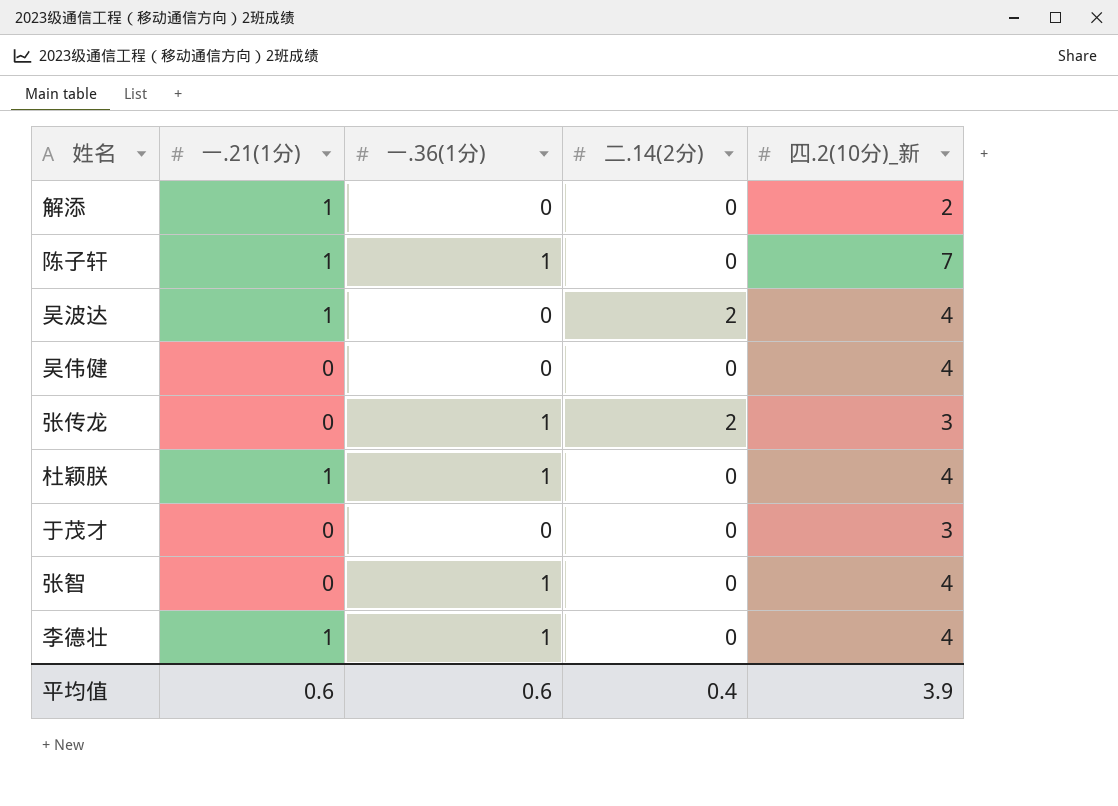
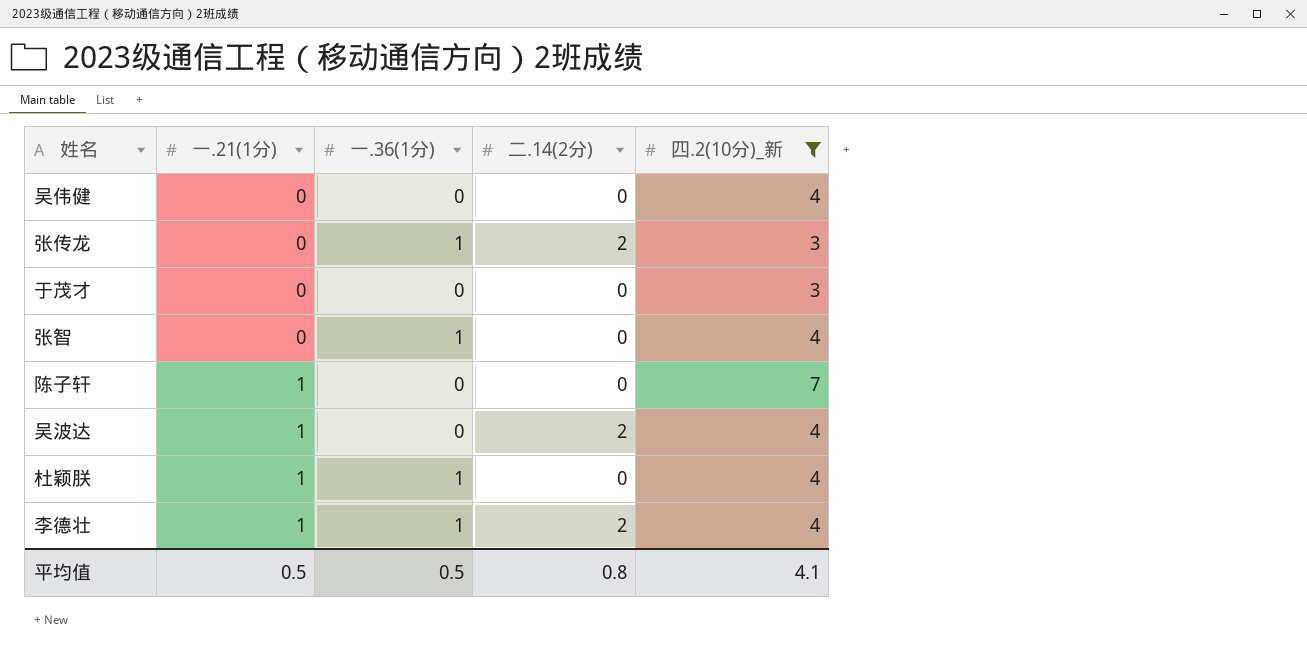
filter: none -> 四.2(10分)_新 != 2
row order: none -> 一.21(1分) ascending
陈子轩 | 一.36(1分): 1 -> 0
李德壮 | 二.14(2分): 0 -> 2
平均值 | 一.21(1分): 0.6 -> 0.5
平均值 | 一.36(1分): 0.6 -> 0.5
平均值 | 二.14(2分): 0.4 -> 0.8
平均值 | 四.2(10分)_新: 3.9 -> 4.1

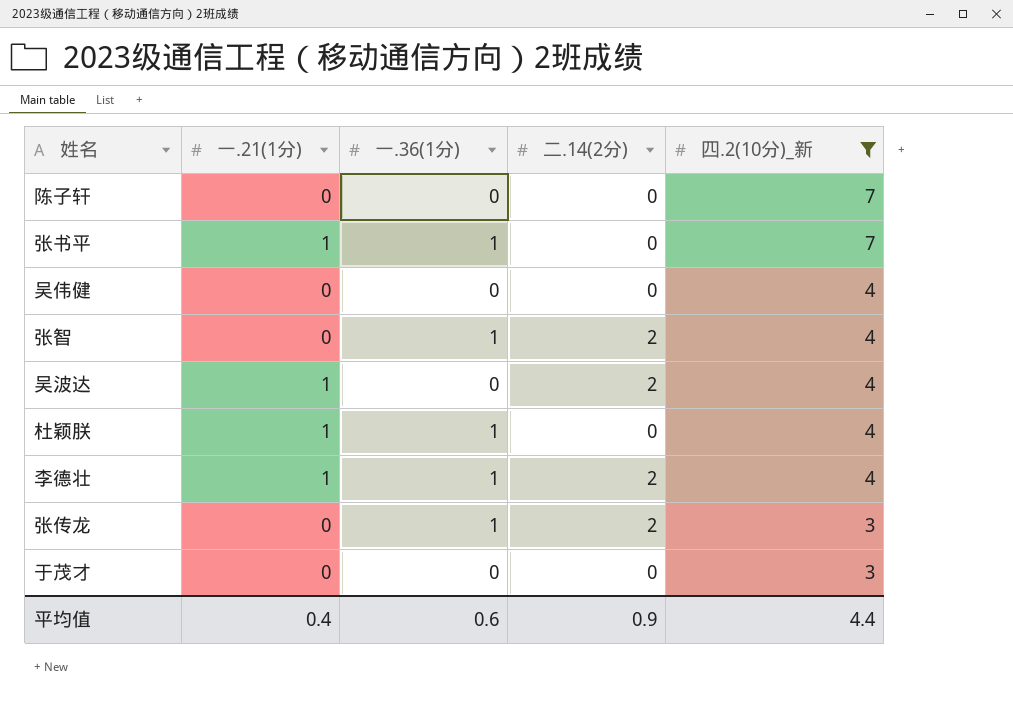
row order: 一.21(1分) ascending -> 四.2(10分)_新 descending
陈子轩 | 一.21(1分): 1 -> 0
row 张书平: none -> 1 | 1 | 0 | 7
张智 | 二.14(2分): 0 -> 2
平均值 | 一.21(1分): 0.5 -> 0.4
平均值 | 一.36(1分): 0.5 -> 0.6
平均值 | 二.14(2分): 0.8 -> 0.9
平均值 | 四.2(10分)_新: 4.1 -> 4.4

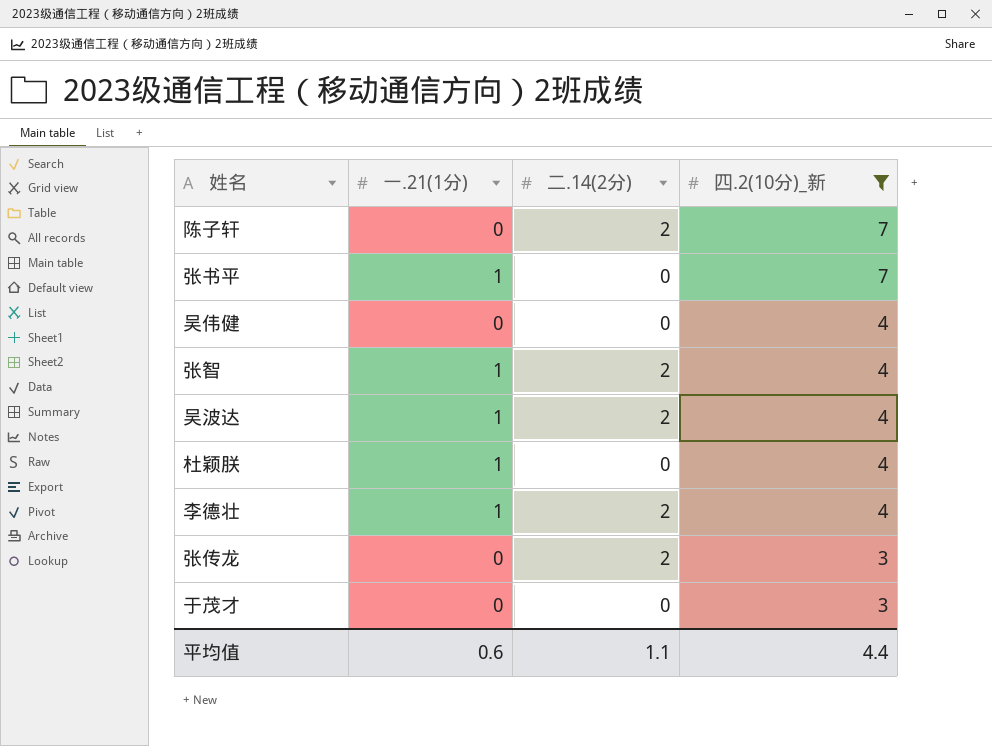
column 一.36(1分) | position: 3 -> none
陈子轩 | 二.14(2分): 0 -> 2
张智 | 一.21(1分): 0 -> 1
平均值 | 一.21(1分): 0.4 -> 0.6
平均值 | 二.14(2分): 0.9 -> 1.1

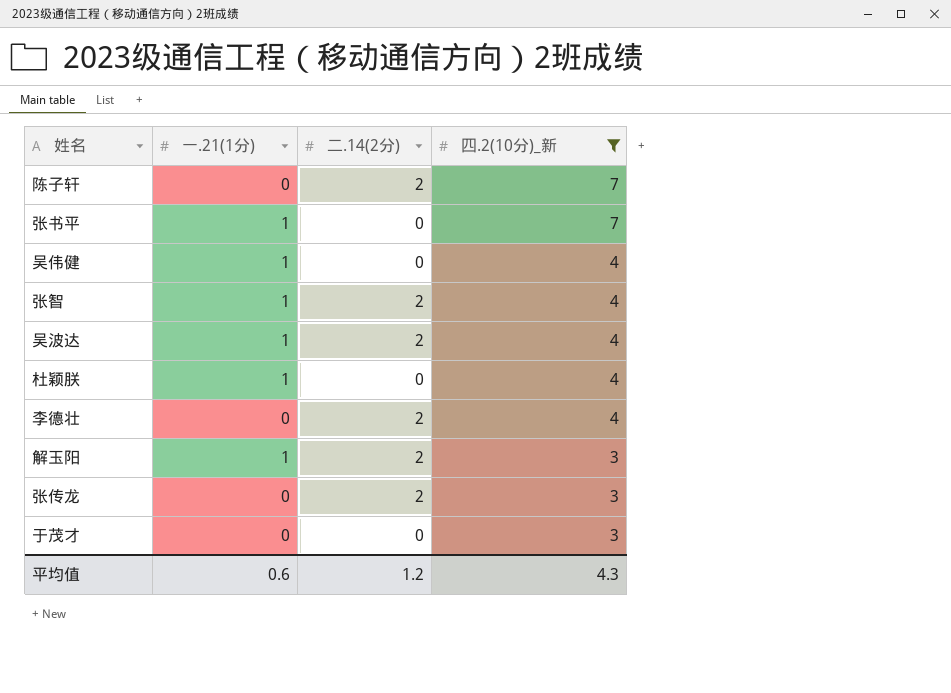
吴伟健 | 一.21(1分): 0 -> 1
李德壮 | 一.21(1分): 1 -> 0
row 解玉阳: none -> 1 | 2 | 3
平均值 | 二.14(2分): 1.1 -> 1.2
平均值 | 四.2(10分)_新: 4.4 -> 4.3

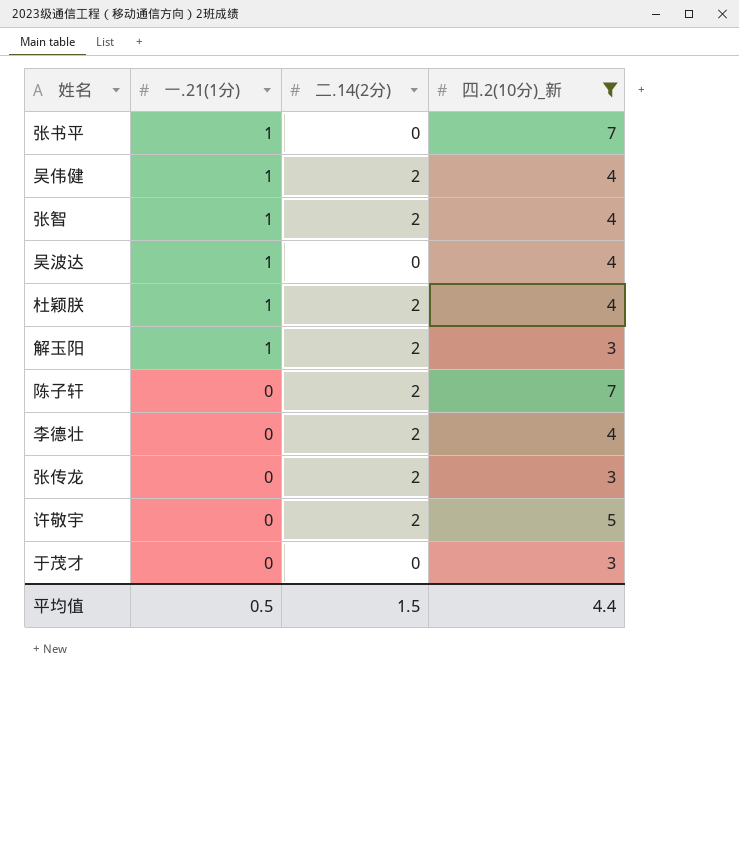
row order: 四.2(10分)_新 descending -> 一.21(1分) descending
吴伟健 | 二.14(2分): 0 -> 2
吴波达 | 二.14(2分): 2 -> 0
杜颖朕 | 二.14(2分): 0 -> 2
row 许敬宇: none -> 0 | 2 | 5
平均值 | 一.21(1分): 0.6 -> 0.5
平均值 | 二.14(2分): 1.2 -> 1.5
平均值 | 四.2(10分)_新: 4.3 -> 4.4

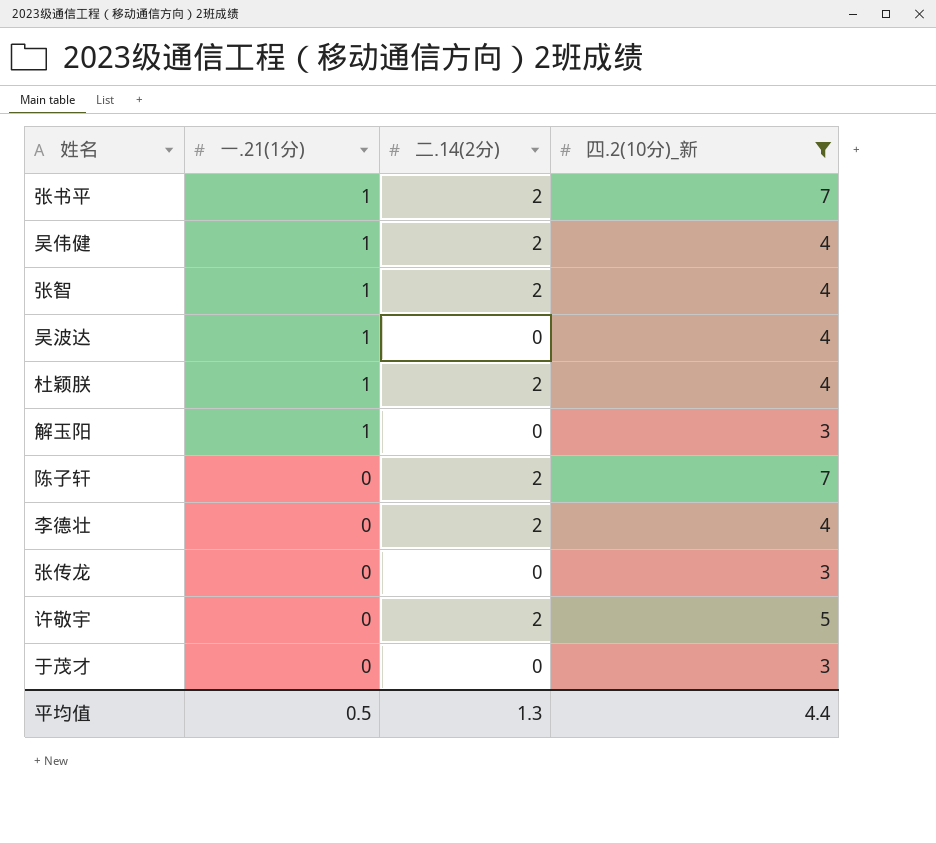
张书平 | 二.14(2分): 0 -> 2
解玉阳 | 二.14(2分): 2 -> 0
张传龙 | 二.14(2分): 2 -> 0
平均值 | 二.14(2分): 1.5 -> 1.3

